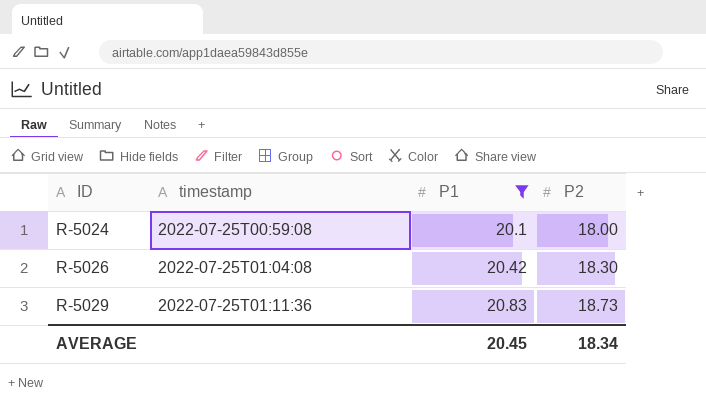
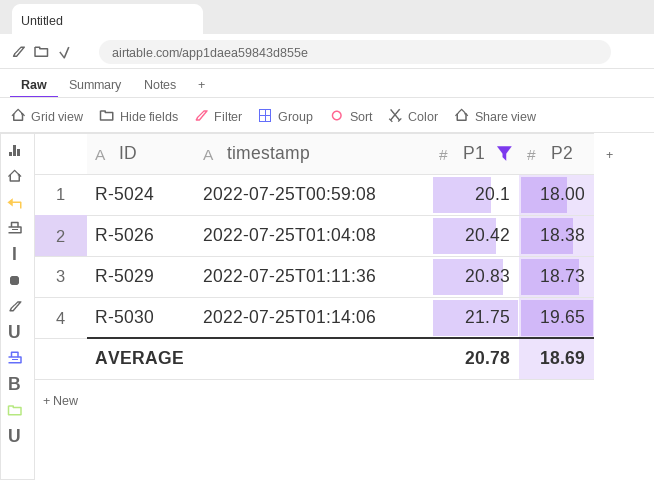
R-5026 | P2: 18.30 -> 18.38
row R-5030: none -> 2022-07-25T01:14:06 | 21.75 | 19.65
AVERAGE | P1: 20.45 -> 20.78
AVERAGE | P2: 18.34 -> 18.69

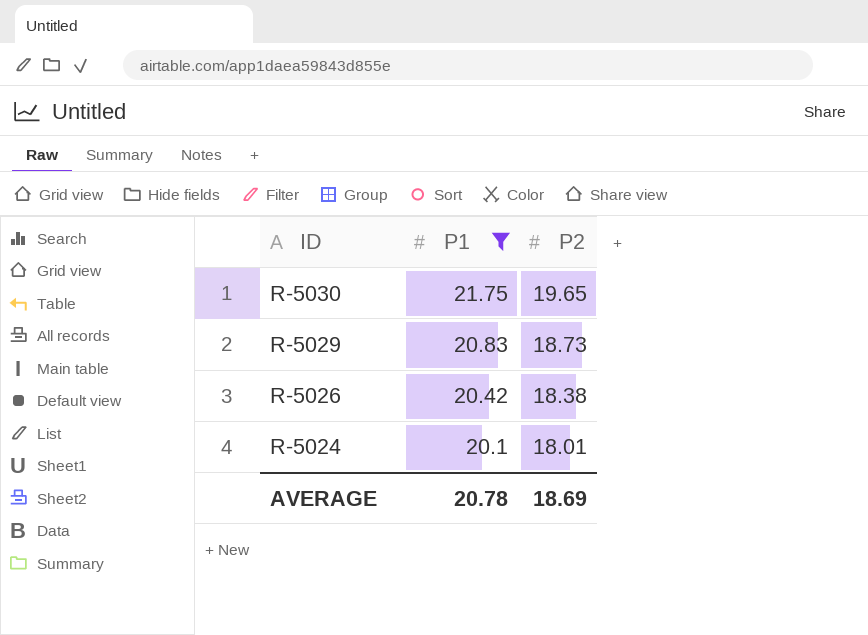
row order: ID ascending -> ID descending
column timestamp | position: 2 -> none
R-5024 | P2: 18.00 -> 18.01

